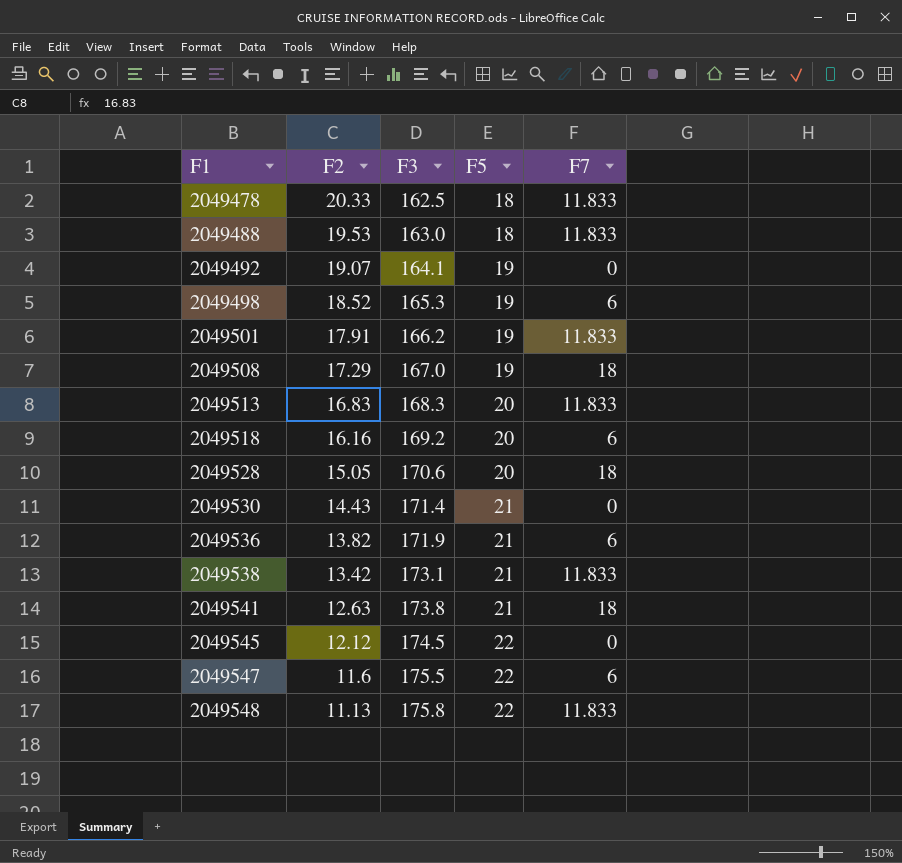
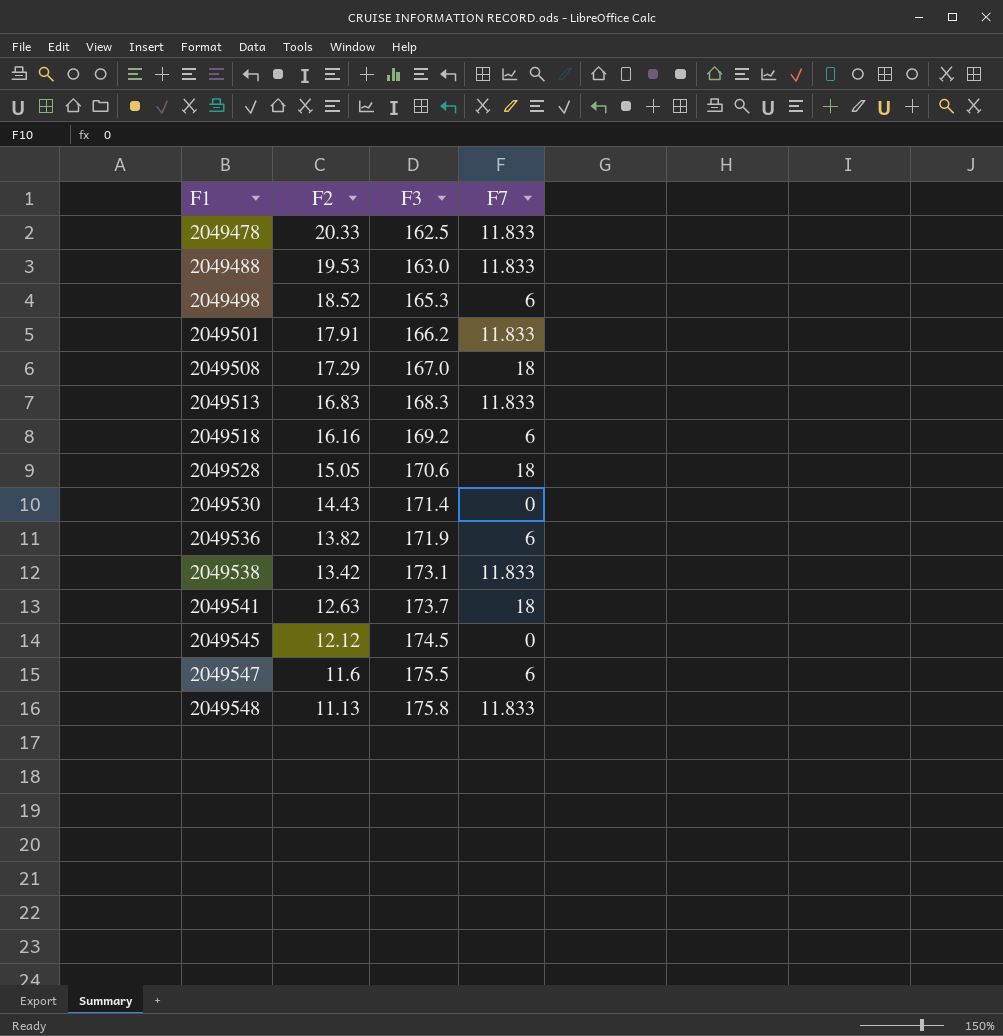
column F5 | position: 4 -> none
row 2049492: 19.07 | 164.1 | 19 | 0 -> none
2049541 | F3: 173.8 -> 173.7

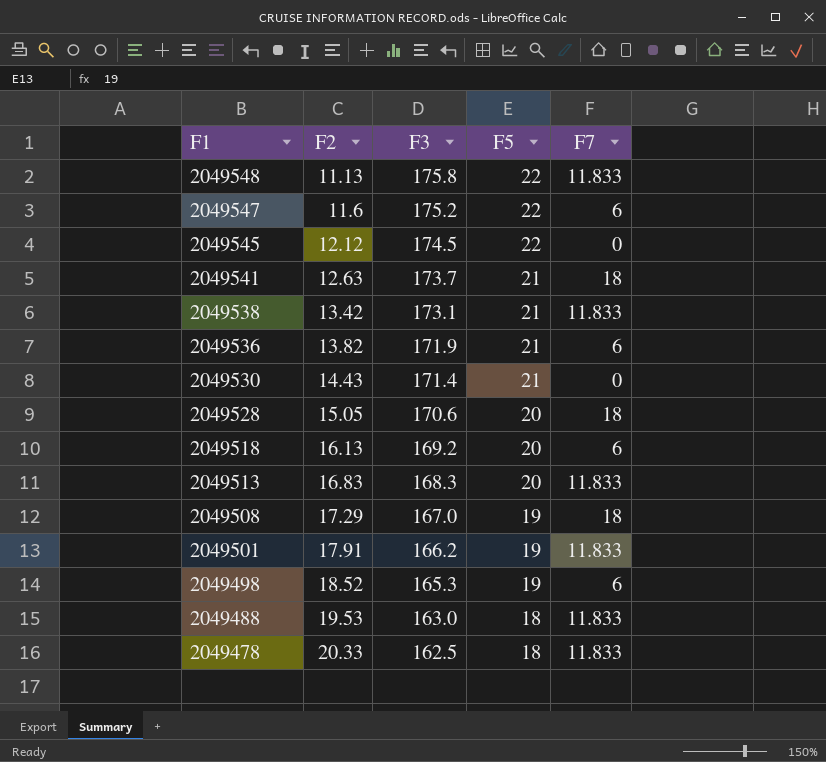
row order: F1 ascending -> F1 descending
column F5 | position: none -> 4
2049547 | F3: 175.5 -> 175.2
2049518 | F2: 16.16 -> 16.13

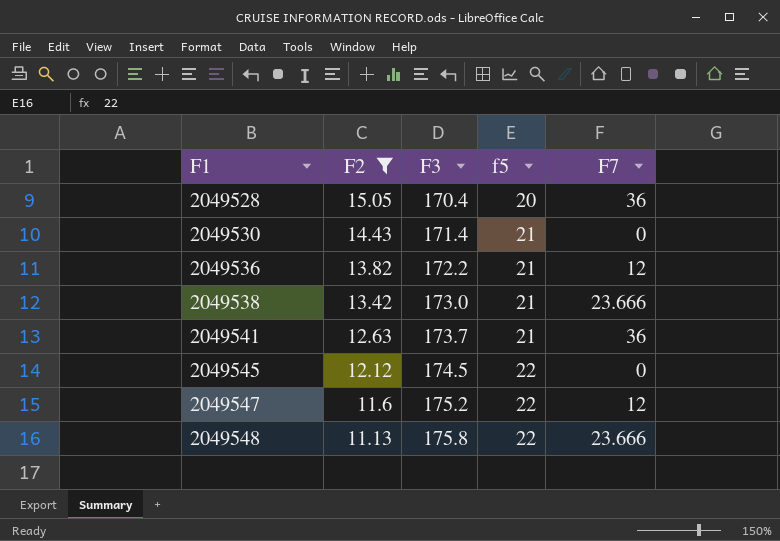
filter: none -> F2 <= 15.05
row order: F1 descending -> F1 ascending
column name: F5 -> f5
2049528 | F3: 170.6 -> 170.4
2049528 | F7: 18 -> 36
2049536 | F3: 171.9 -> 172.2
2049536 | F7: 6 -> 12
2049538 | F3: 173.1 -> 173.0
2049538 | F7: 11.833 -> 23.666
2049541 | F7: 18 -> 36
2049547 | F7: 6 -> 12
2049548 | F7: 11.833 -> 23.666

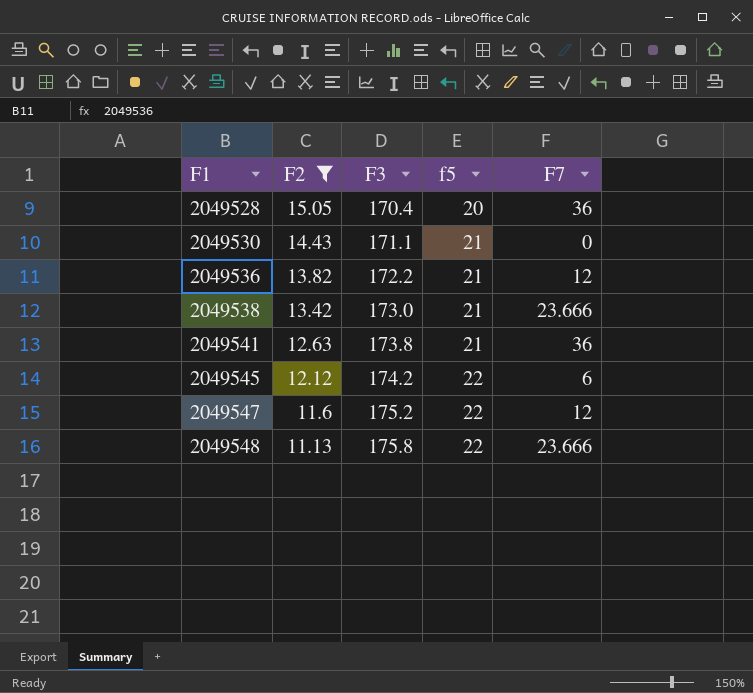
2049530 | F3: 171.4 -> 171.1
2049541 | F3: 173.7 -> 173.8
2049545 | F3: 174.5 -> 174.2
2049545 | F7: 0 -> 6

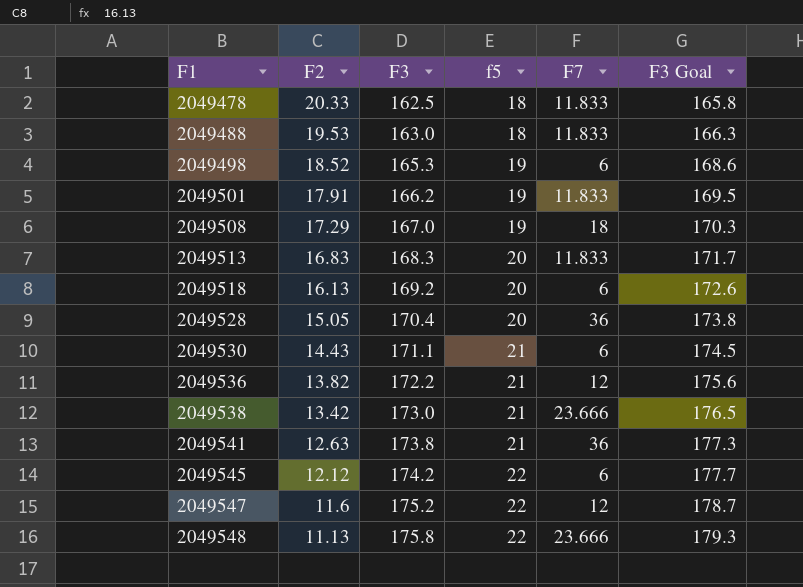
filter: F2 <= 15.05 -> none
column F3 Goal | formula: none -> [F3] * 1.02
2049530 | F7: 0 -> 6

